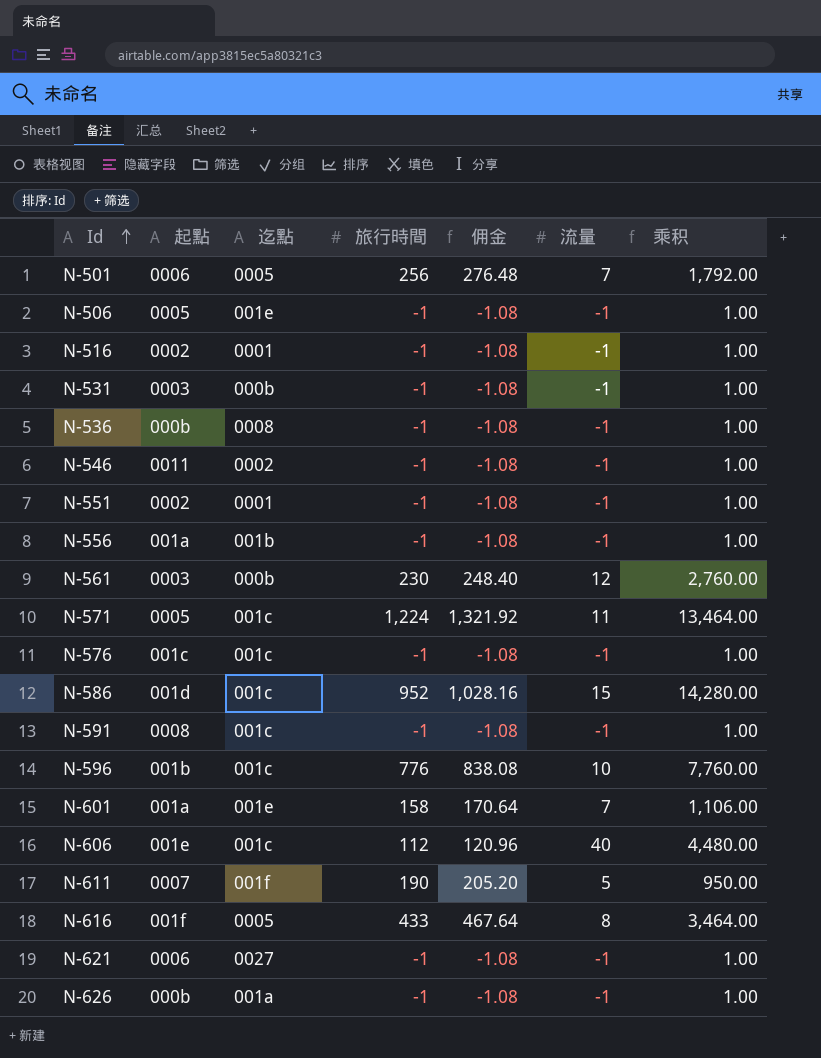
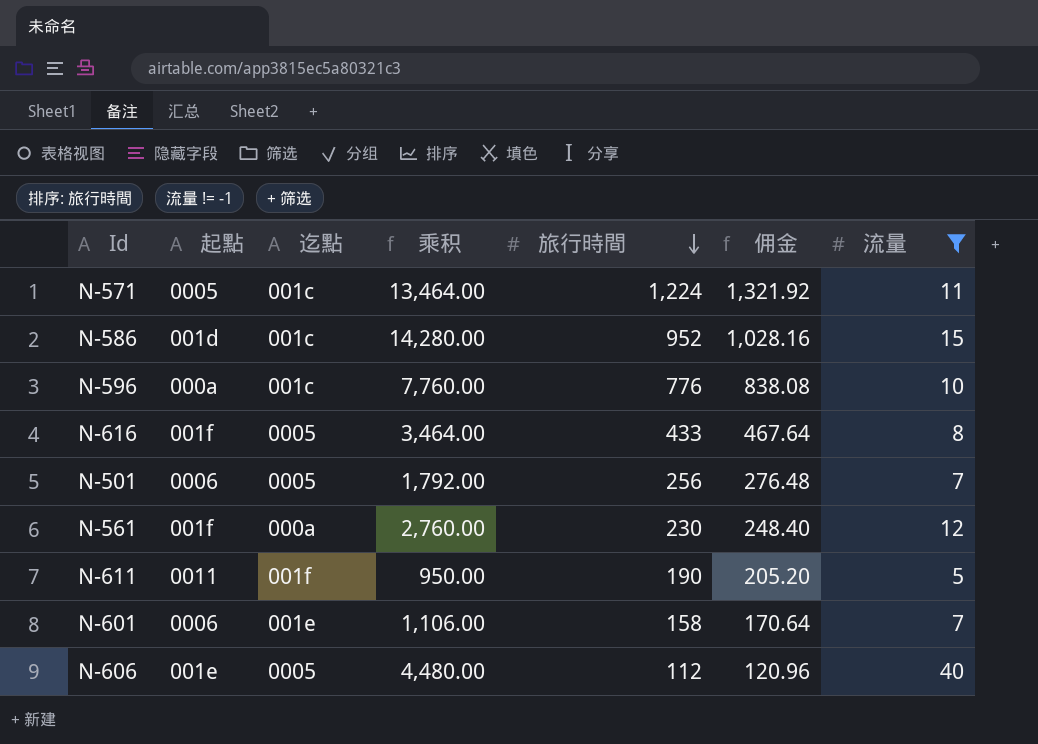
filter: none -> 流量 != -1
row order: Id ascending -> 旅行時間 descending
column 乘积 | position: 7 -> 4
N-596 | 起點: 001b -> 000a
N-561 | 起點: 0003 -> 001f
N-561 | 迄點: 000b -> 000a
N-611 | 起點: 0007 -> 0011
N-601 | 起點: 001a -> 0006
N-606 | 迄點: 001c -> 0005

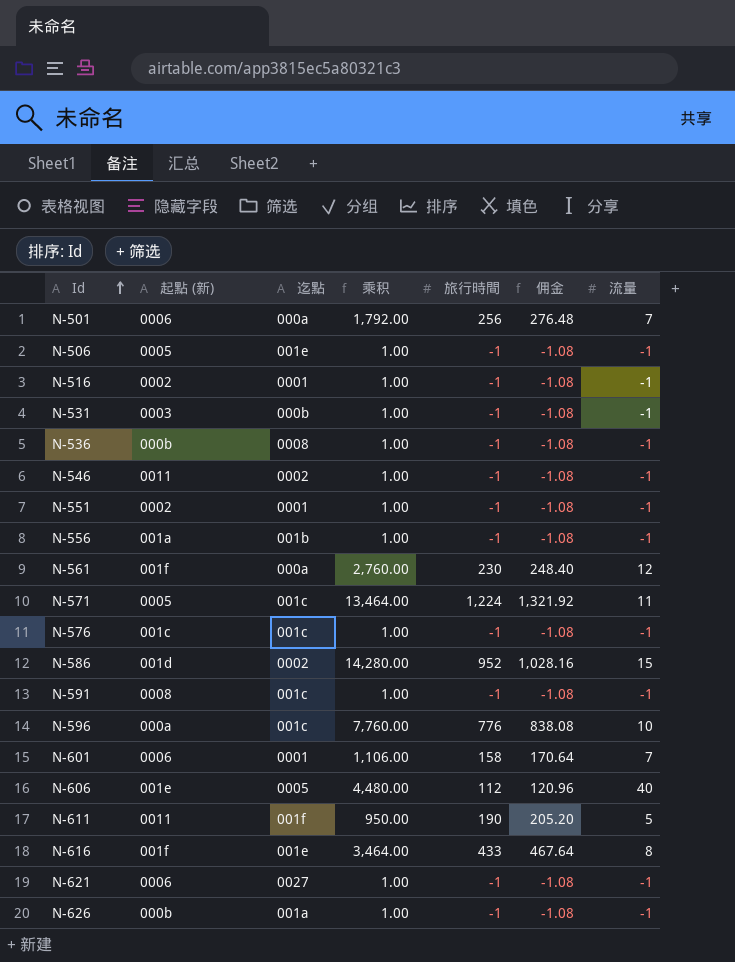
filter: 流量 != -1 -> none
row order: 旅行時間 descending -> Id ascending
column name: 起點 -> 起點 (新)
N-501 | 迄點: 0005 -> 000a
N-586 | 迄點: 001c -> 0002
N-601 | 迄點: 001e -> 0001
N-616 | 迄點: 0005 -> 001e

